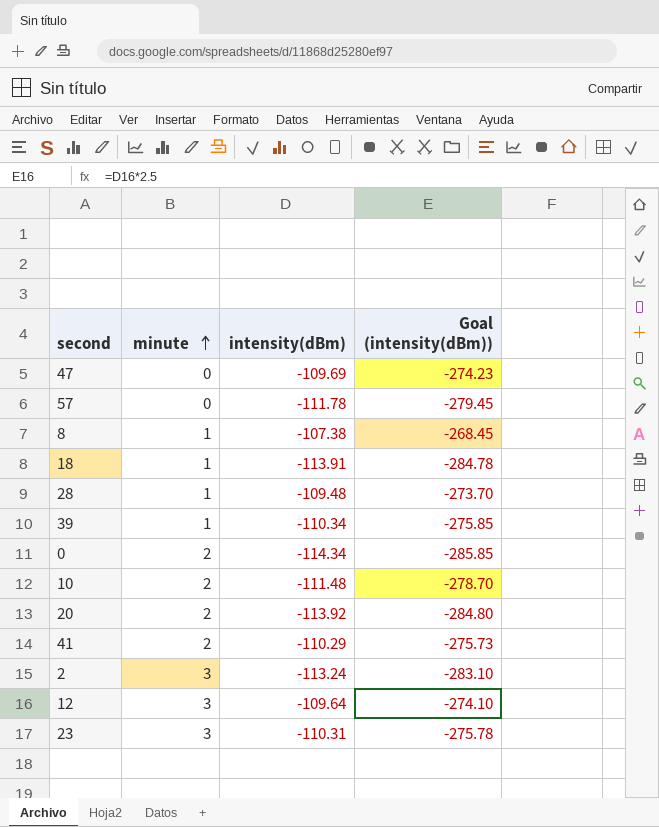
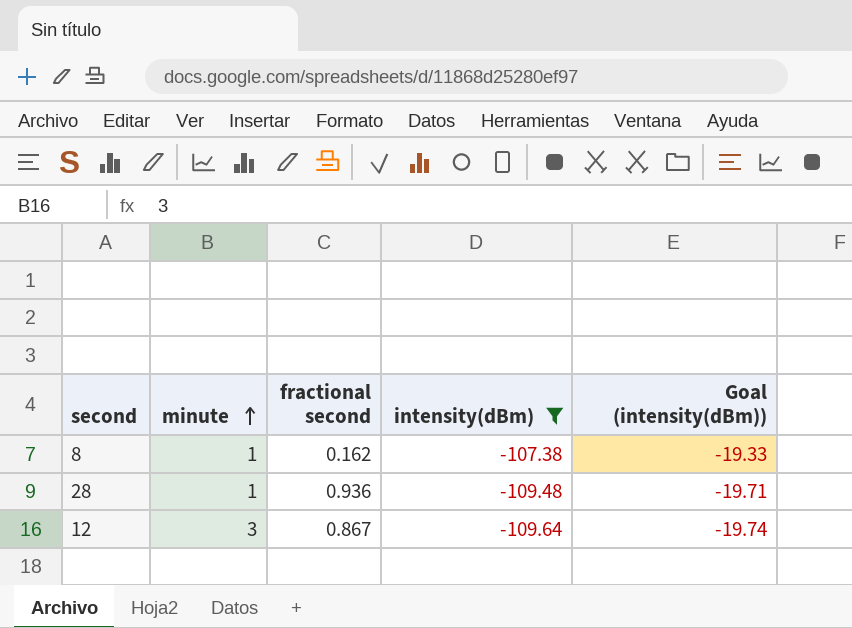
filter: none -> intensity(dBm) >= -109.64
column fractional second | position: none -> 3
column Goal (intensity(dBm)) | formula: [intensity(dBm)] * 2.5 -> [intensity(dBm)] * 0.18

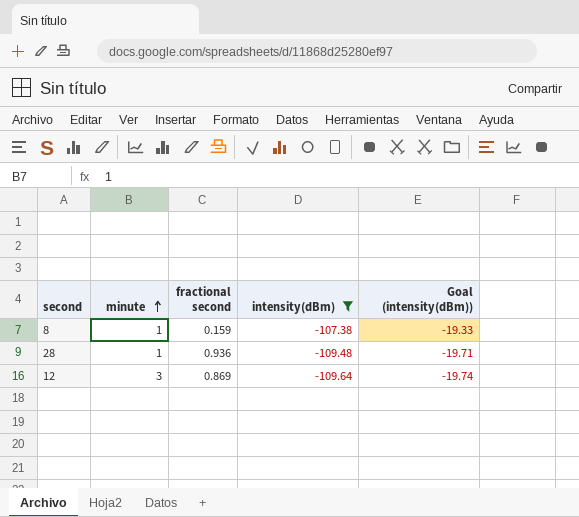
8 | fractional second: 0.162 -> 0.159
12 | fractional second: 0.867 -> 0.869

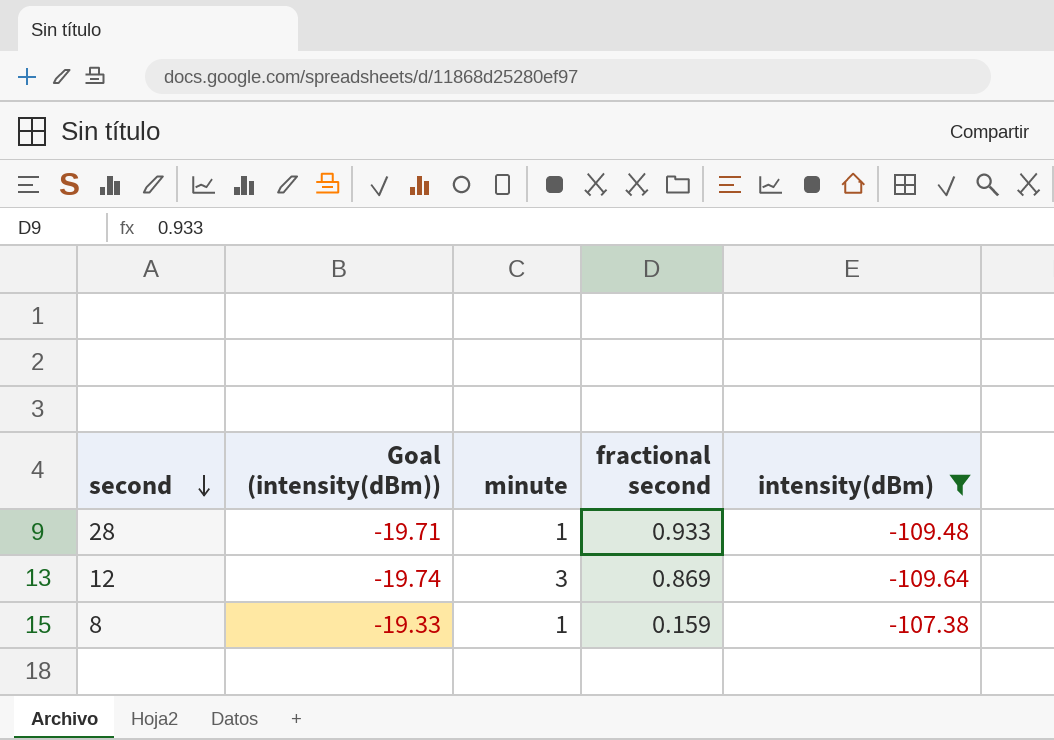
row order: minute ascending -> second descending
column Goal (intensity(dBm)) | position: 5 -> 2
28 | fractional second: 0.936 -> 0.933

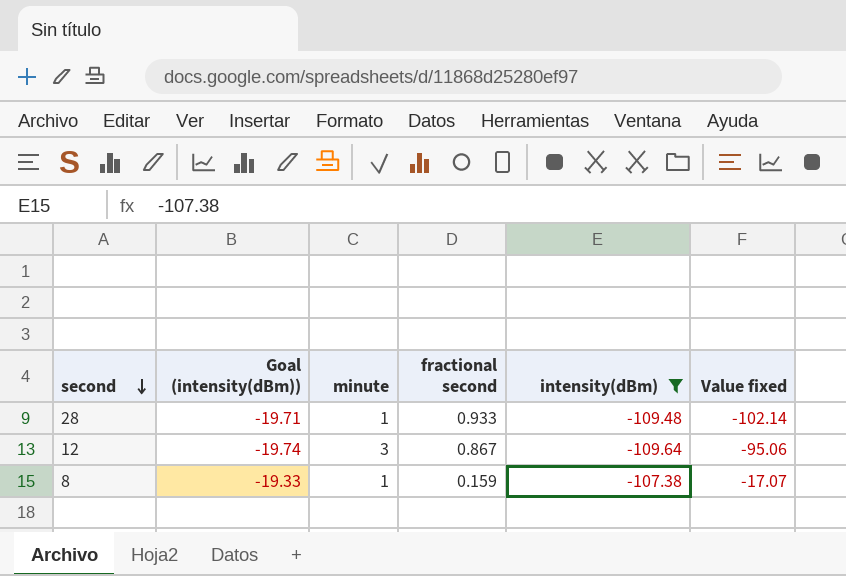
column Value fixed | formula: none -> [fractional second] * [intensity(dBm)]
12 | fractional second: 0.869 -> 0.867

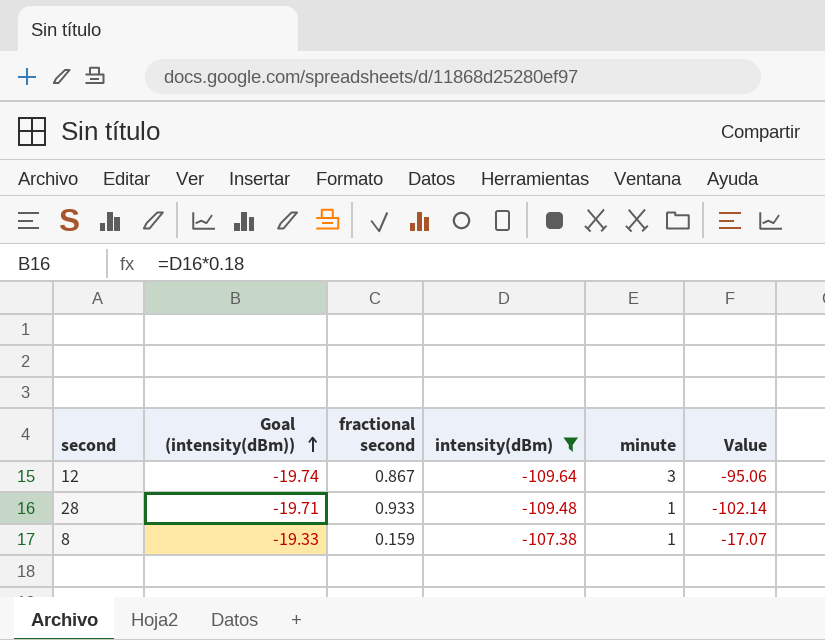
row order: second descending -> Goal (intensity(dBm)) ascending
column minute | position: 3 -> 5
column name: Value fixed -> Value

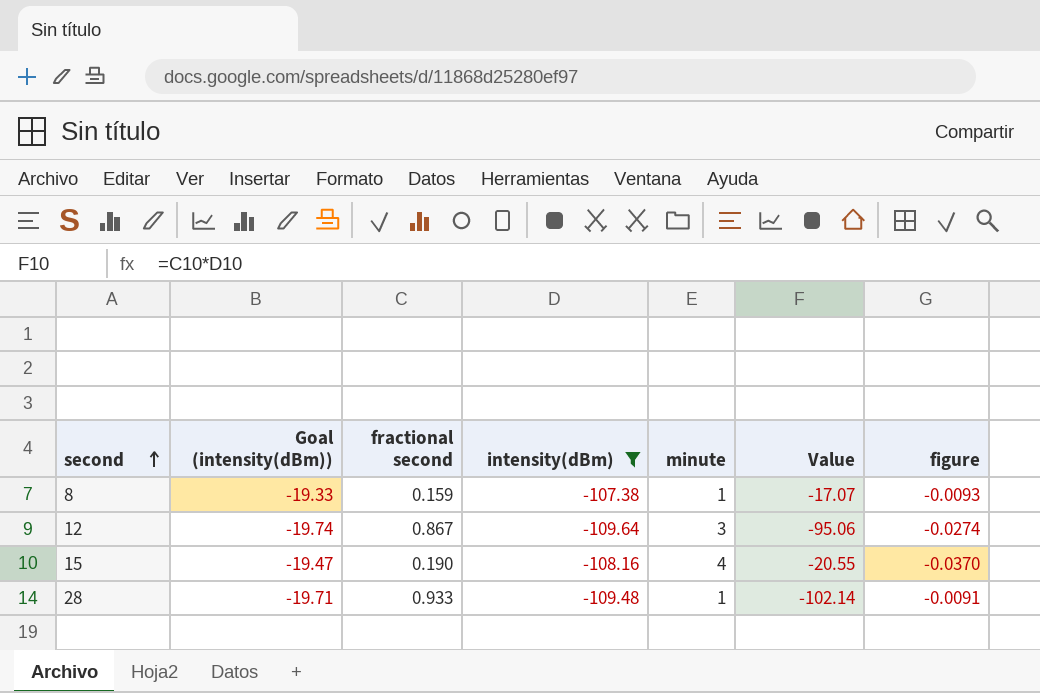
row order: Goal (intensity(dBm)) ascending -> second ascending
column figure | formula: none -> [minute] / [intensity(dBm)]
row 15: none -> -19.47 | 0.190 | -108.16 | 4 | -20.55 | -0.0370

